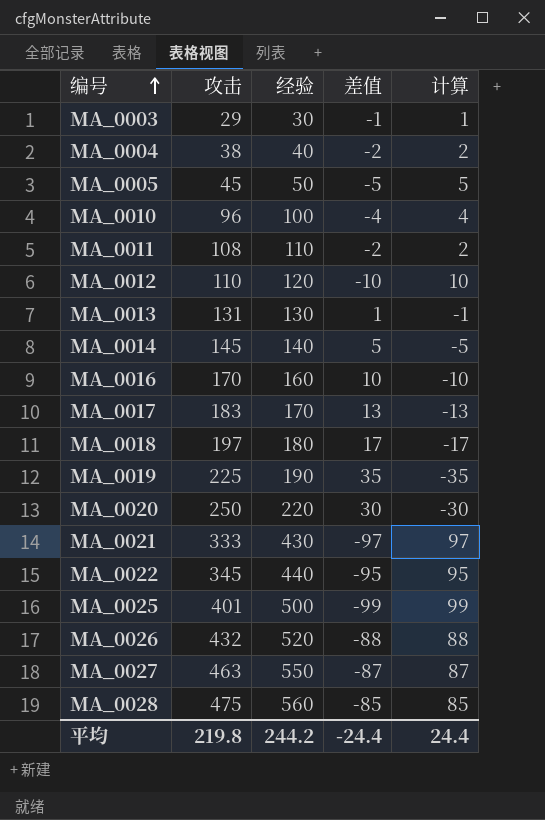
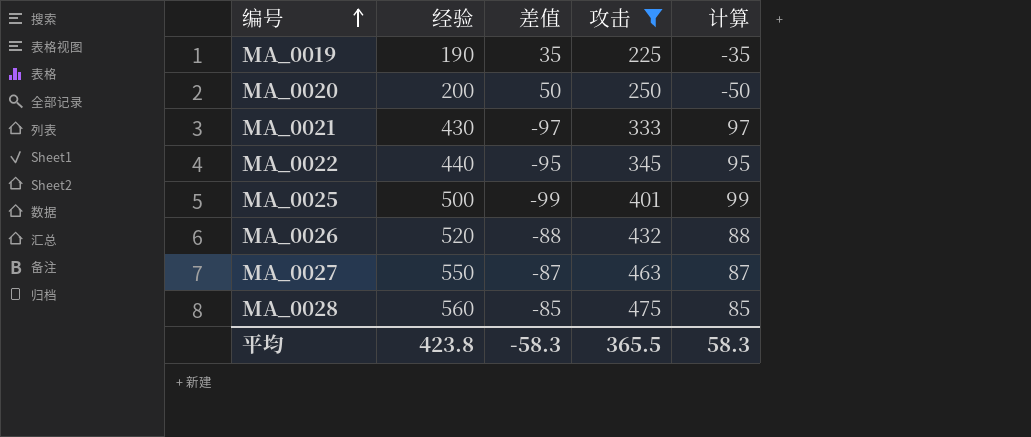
filter: none -> 攻击 >= 225
column 攻击 | position: 2 -> 4
MA_0020 | 经验: 220 -> 200
MA_0020 | 差值: 30 -> 50
MA_0020 | 计算: -30 -> -50
平均 | 经验: 244.2 -> 423.8
平均 | 差值: -24.4 -> -58.3
平均 | 攻击: 219.8 -> 365.5
平均 | 计算: 24.4 -> 58.3

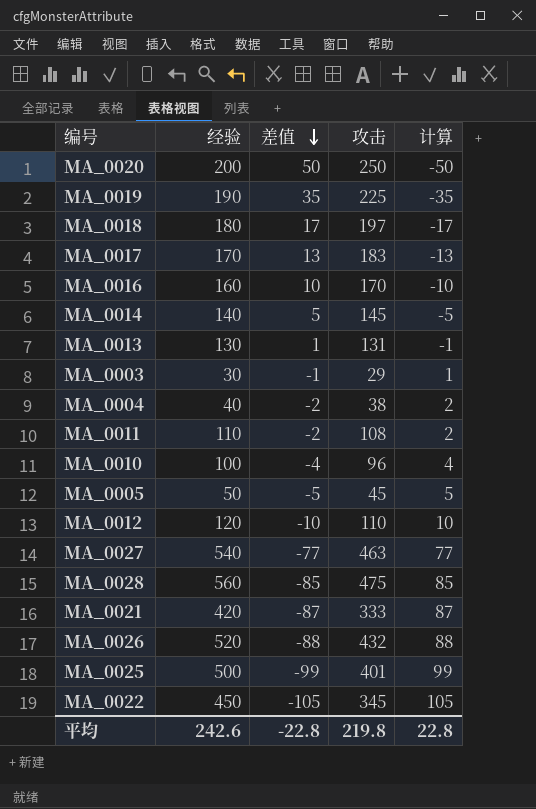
filter: 攻击 >= 225 -> none
row order: 编号 ascending -> 差值 descending
MA_0027 | 经验: 550 -> 540
MA_0027 | 差值: -87 -> -77
MA_0027 | 计算: 87 -> 77
MA_0021 | 经验: 430 -> 420
MA_0021 | 差值: -97 -> -87
MA_0021 | 计算: 97 -> 87
MA_0022 | 经验: 440 -> 450
MA_0022 | 差值: -95 -> -105
MA_0022 | 计算: 95 -> 105
平均 | 经验: 423.8 -> 242.6
平均 | 差值: -58.3 -> -22.8
平均 | 攻击: 365.5 -> 219.8
平均 | 计算: 58.3 -> 22.8

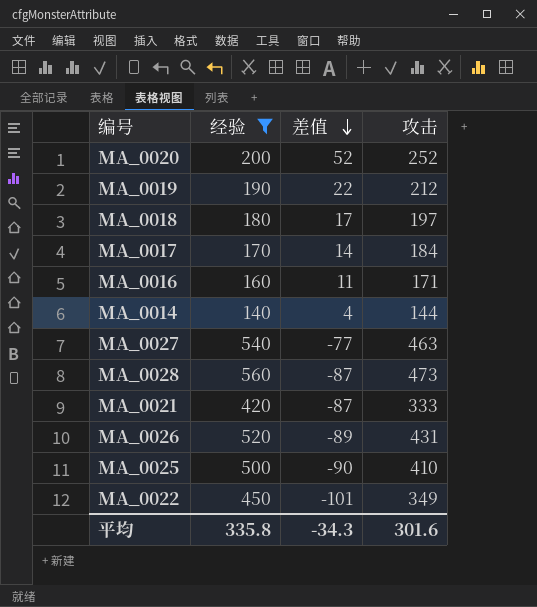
filter: none -> 经验 >= 140
column 计算 | formula: [经验] - [攻击] -> none
MA_0020 | 差值: 50 -> 52
MA_0020 | 攻击: 250 -> 252
MA_0019 | 差值: 35 -> 22
MA_0019 | 攻击: 225 -> 212
MA_0017 | 差值: 13 -> 14
MA_0017 | 攻击: 183 -> 184
MA_0016 | 差值: 10 -> 11
MA_0016 | 攻击: 170 -> 171
MA_0014 | 差值: 5 -> 4
MA_0014 | 攻击: 145 -> 144
MA_0028 | 差值: -85 -> -87
MA_0028 | 攻击: 475 -> 473
MA_0026 | 差值: -88 -> -89
MA_0026 | 攻击: 432 -> 431
MA_0025 | 差值: -99 -> -90
MA_0025 | 攻击: 401 -> 410
MA_0022 | 差值: -105 -> -101
MA_0022 | 攻击: 345 -> 349
平均 | 经验: 242.6 -> 335.8
平均 | 差值: -22.8 -> -34.3
平均 | 攻击: 219.8 -> 301.6

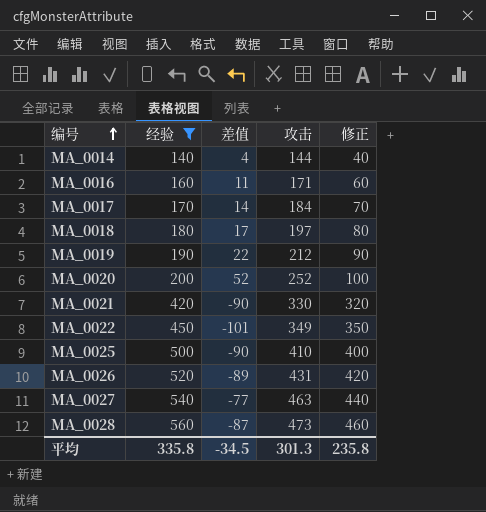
row order: 差值 descending -> 编号 ascending
column 修正 | formula: none -> [经验] - 100
MA_0021 | 差值: -87 -> -90
MA_0021 | 攻击: 333 -> 330
平均 | 差值: -34.3 -> -34.5
平均 | 攻击: 301.6 -> 301.3

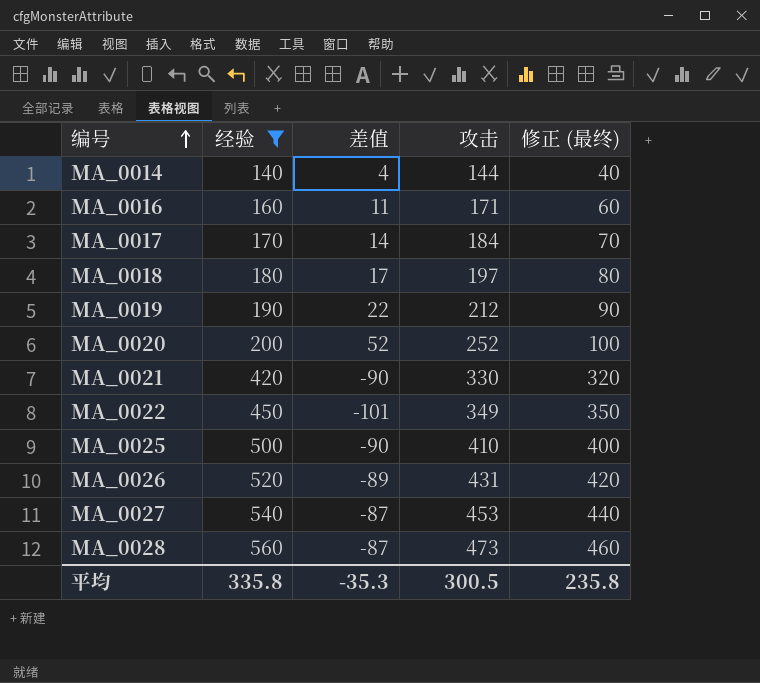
column name: 修正 -> 修正 (最终)
MA_0027 | 差值: -77 -> -87
MA_0027 | 攻击: 463 -> 453
平均 | 差值: -34.5 -> -35.3
平均 | 攻击: 301.3 -> 300.5

